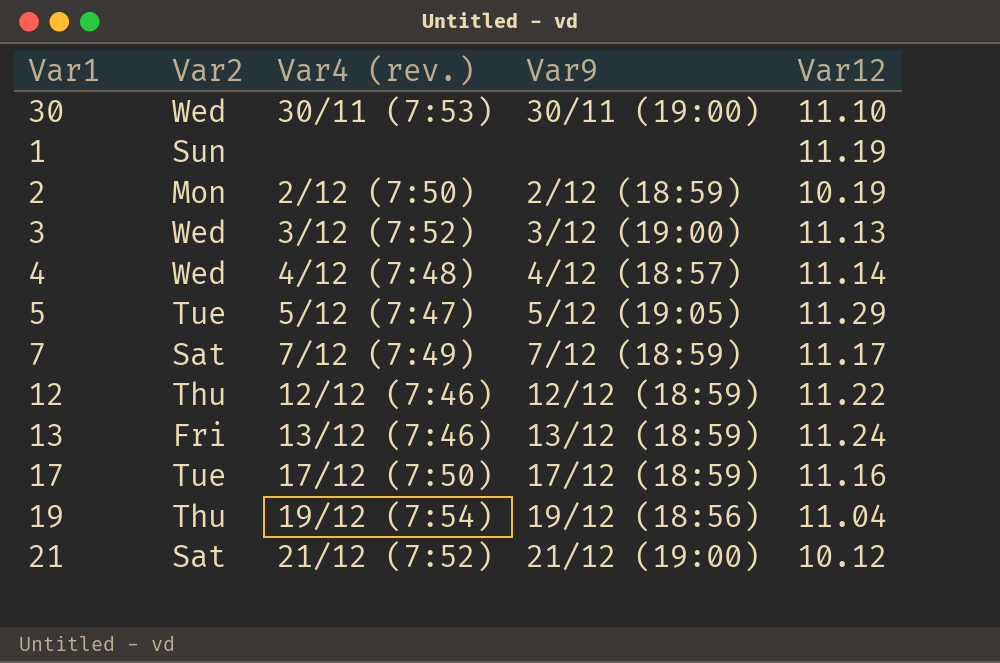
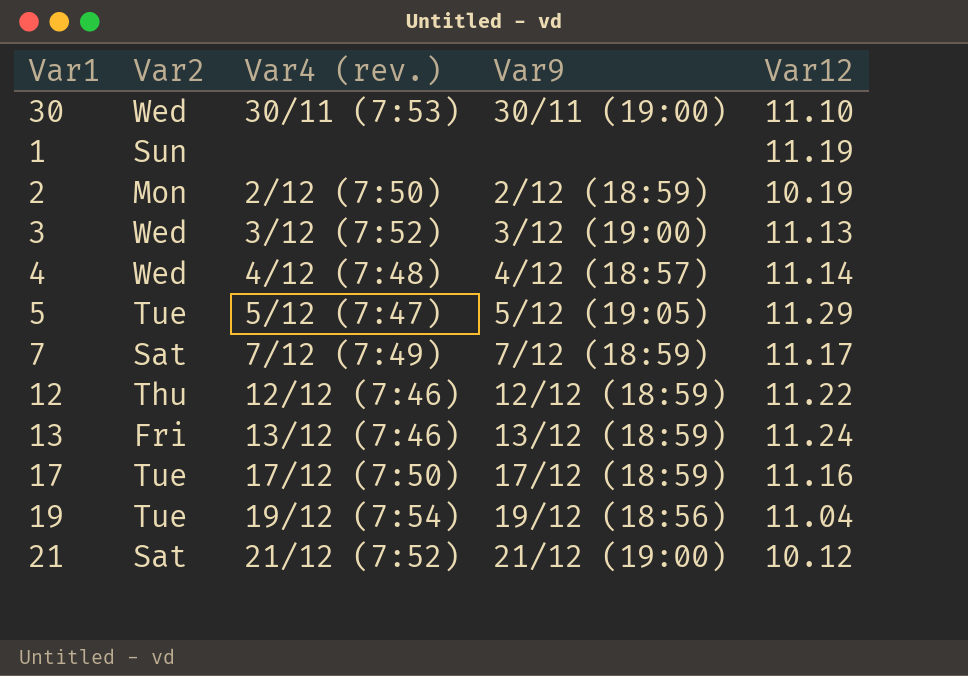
19 | Var2: Thu -> Tue

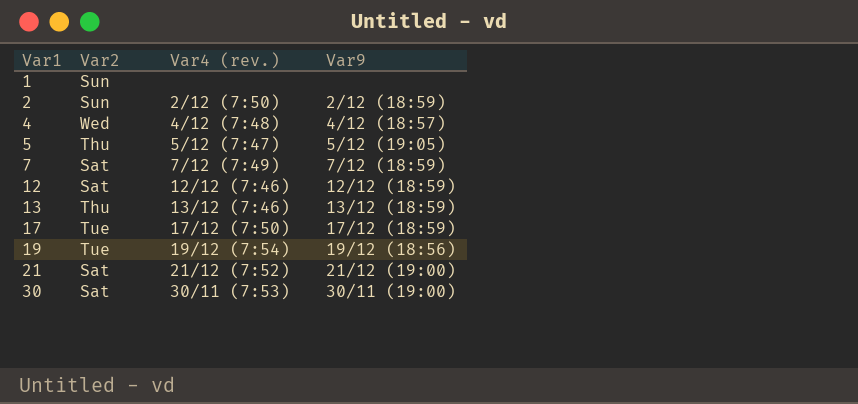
row order: none -> Var1 ascending
column Var12 | position: 5 -> none
row 3: Wed | 3/12 (7:52) | 3/12 (19:00) | 11.13 -> none
2 | Var2: Mon -> Sun
5 | Var2: Tue -> Thu
12 | Var2: Thu -> Sat
13 | Var2: Fri -> Thu
30 | Var2: Wed -> Sat

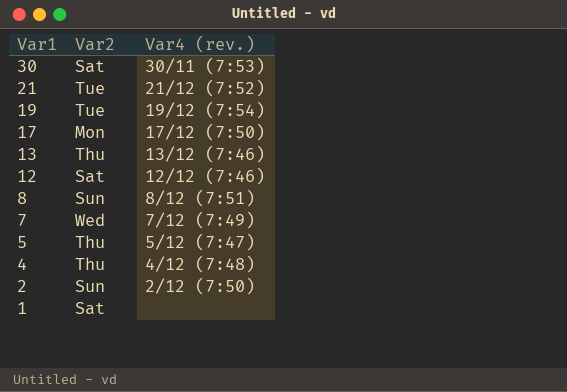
row order: Var1 ascending -> Var1 descending
column Var9 | position: 4 -> none
21 | Var2: Sat -> Tue
17 | Var2: Tue -> Mon
row 8: none -> Sun | 8/12 (7:51)
7 | Var2: Sat -> Wed
4 | Var2: Wed -> Thu
1 | Var2: Sun -> Sat

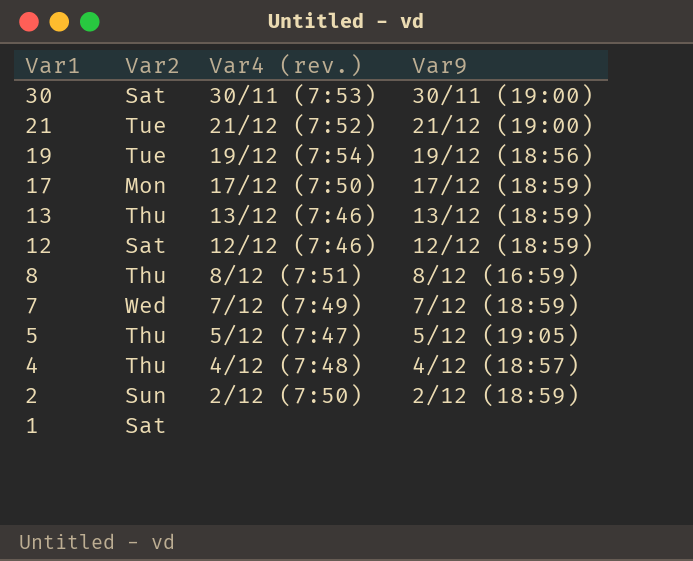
column Var9 | position: none -> 4
8 | Var2: Sun -> Thu

